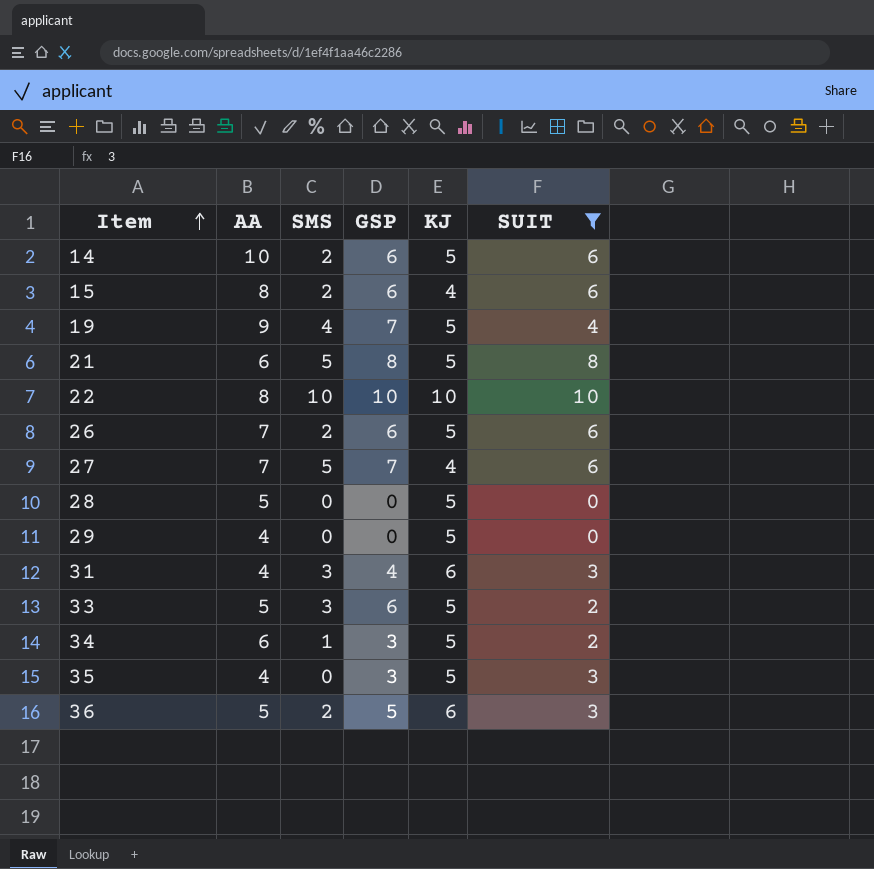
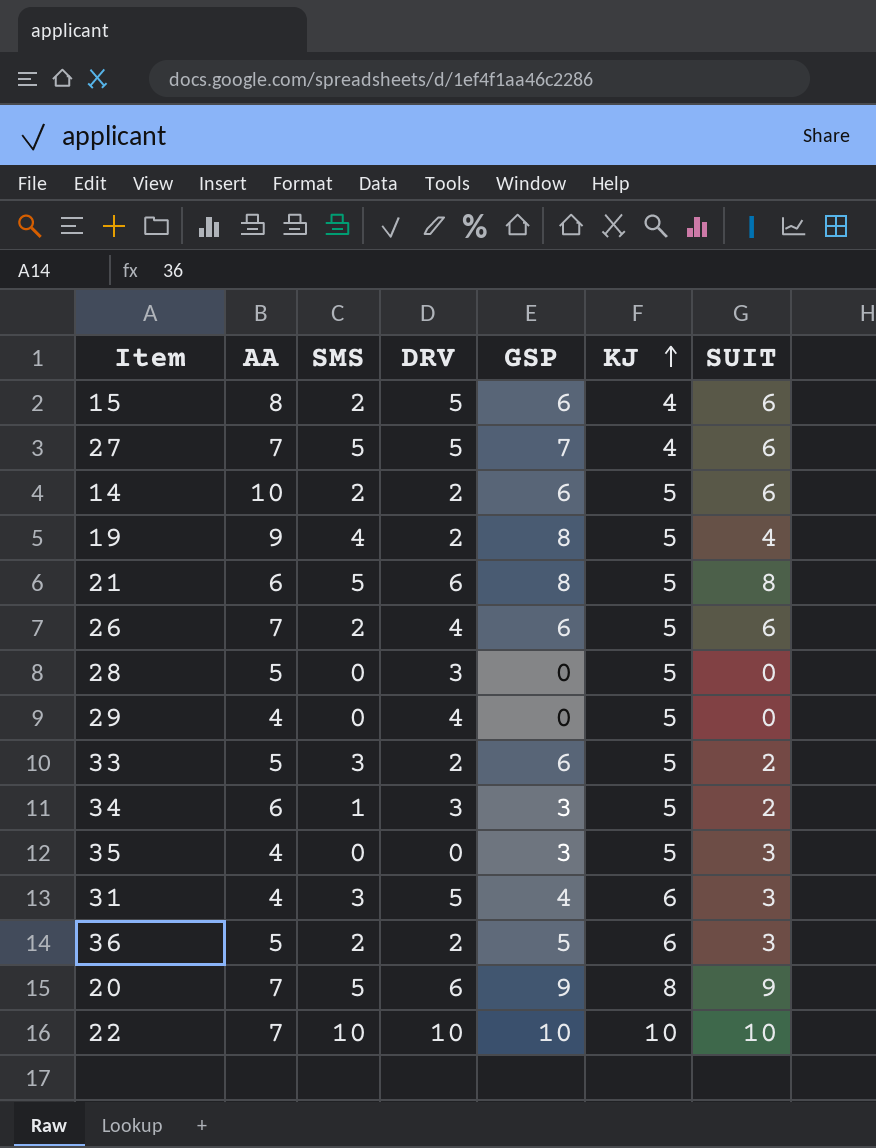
filter: SUIT != 9 -> none
row order: Item ascending -> KJ ascending
column DRV | position: none -> 4
19 | GSP: 7 -> 8
22 | AA: 8 -> 7

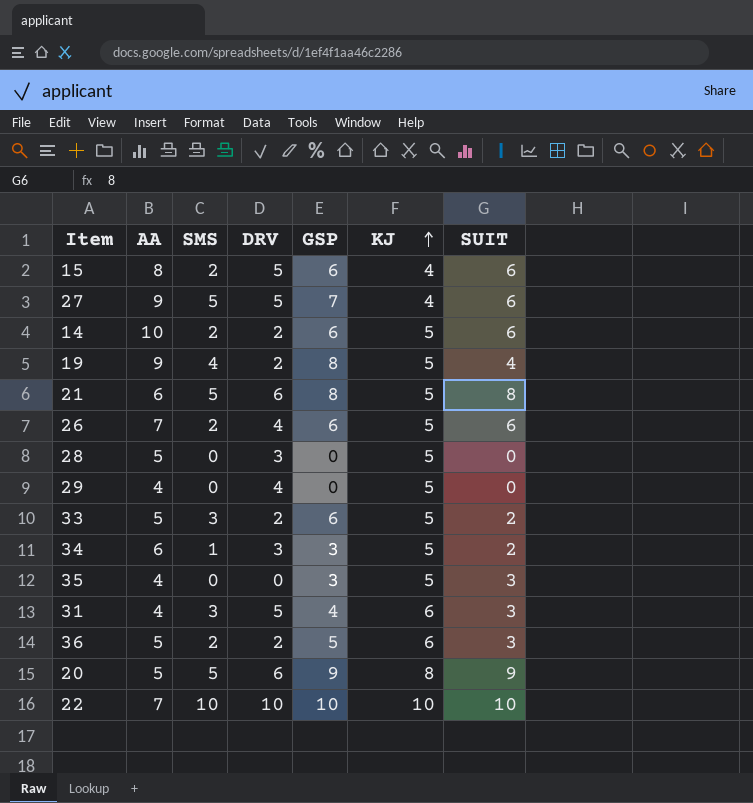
27 | AA: 7 -> 9
20 | AA: 7 -> 5

